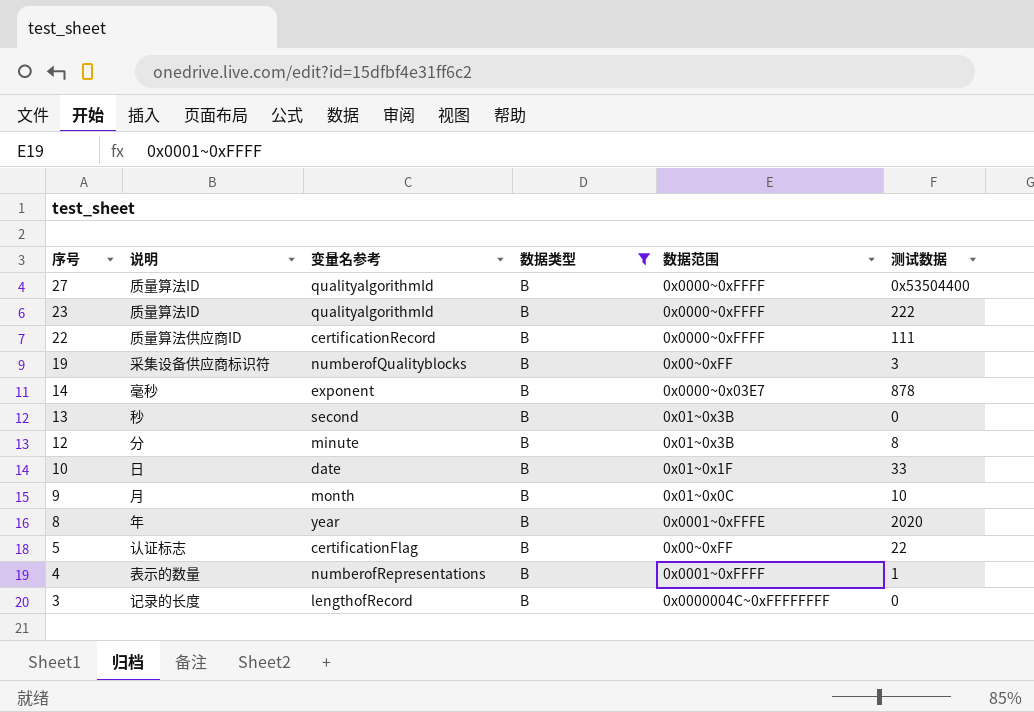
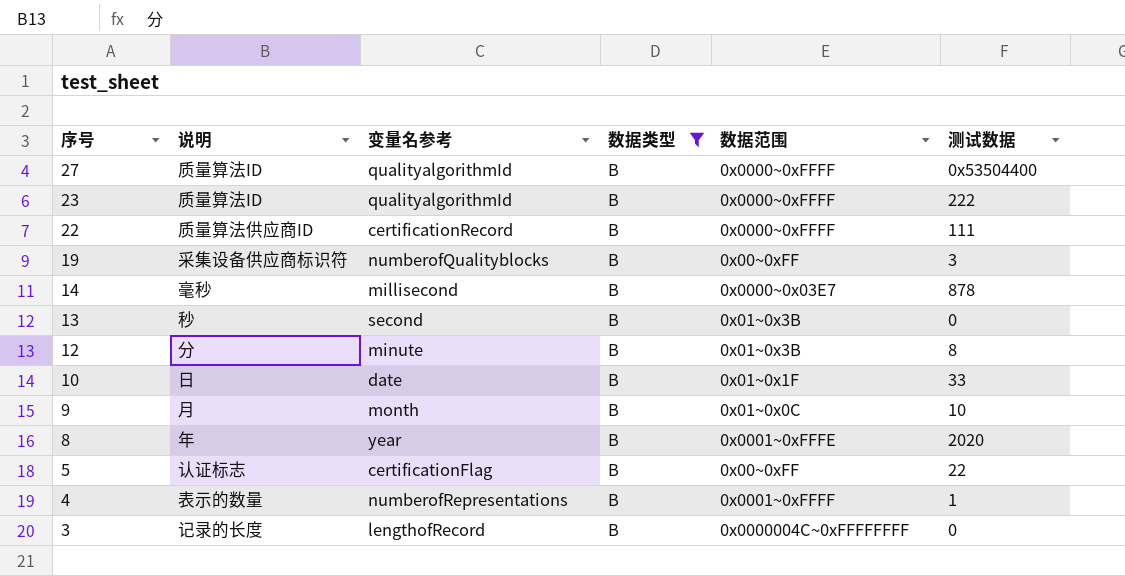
14 | 变量名参考: exponent -> millisecond

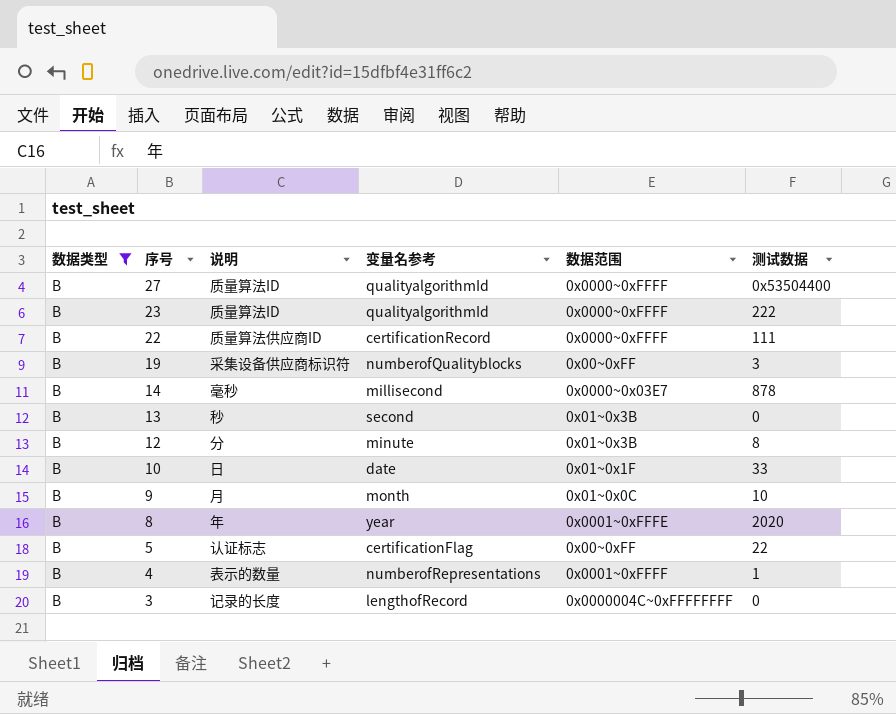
column 数据类型 | position: 4 -> 1

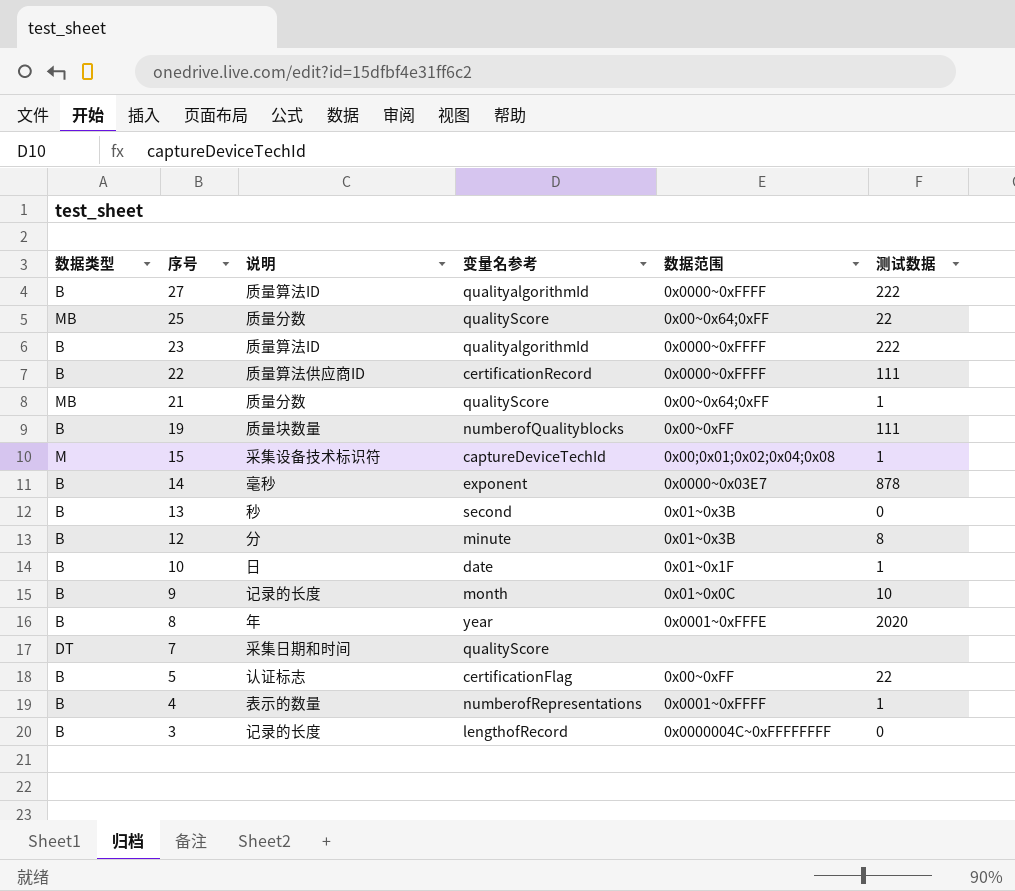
filter: 数据类型 = B -> none
27 | 测试数据: 0x53504400 -> 222
19 | 说明: 采集设备供应商标识符 -> 质量块数量
19 | 测试数据: 3 -> 111
14 | 变量名参考: millisecond -> exponent
10 | 测试数据: 33 -> 1
9 | 说明: 月 -> 记录的长度

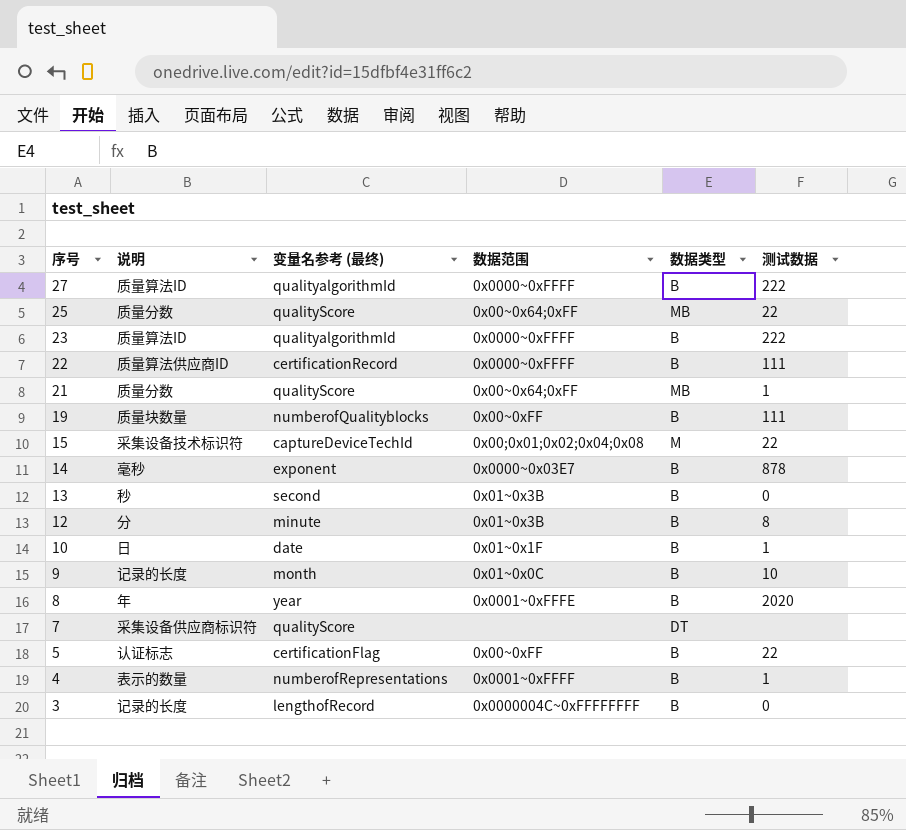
column name: 变量名参考 -> 变量名参考 (最终)
column 数据类型 | position: 1 -> 5
15 | 测试数据: 1 -> 22
7 | 说明: 采集日期和时间 -> 采集设备供应商标识符

